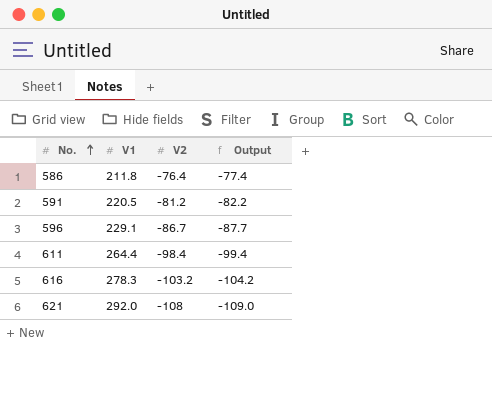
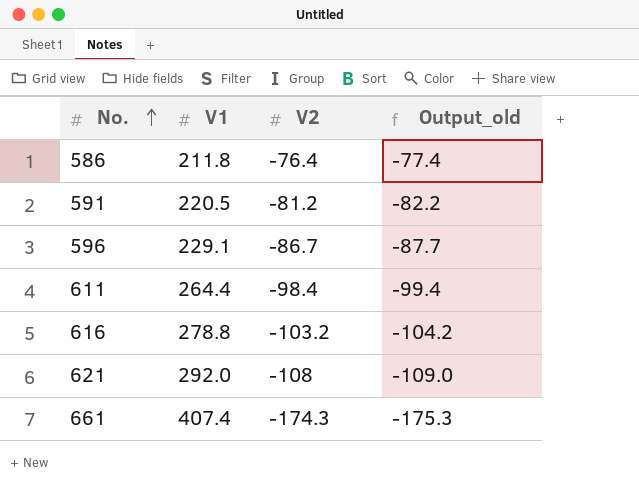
column name: Output -> Output_old
616 | V1: 278.3 -> 278.8
row 661: none -> 407.4 | -174.3 | -175.3

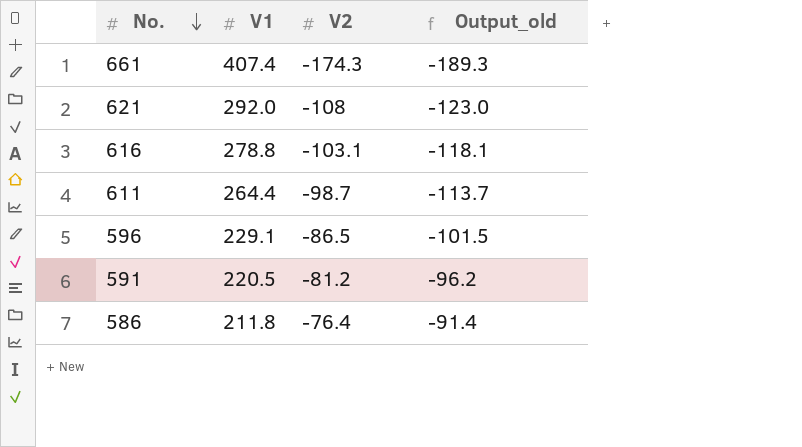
row order: No. ascending -> No. descending
column Output_old | formula: [V2] - 1 -> [V2] - 15
616 | V2: -103.2 -> -103.1
611 | V2: -98.4 -> -98.7
596 | V2: -86.7 -> -86.5

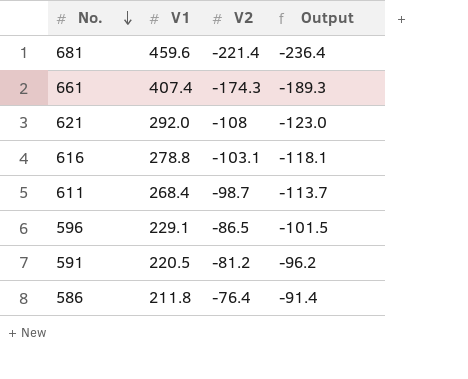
column name: Output_old -> Output
row 681: none -> 459.6 | -221.4 | -236.4
611 | V1: 264.4 -> 268.4

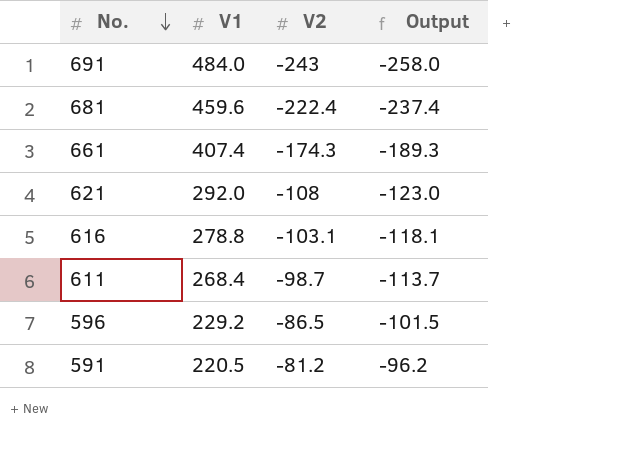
row 586: 211.8 | -76.4 | -91.4 -> none
row 691: none -> 484.0 | -243 | -258.0
681 | V2: -221.4 -> -222.4
681 | Output: -236.4 -> -237.4
596 | V1: 229.1 -> 229.2

